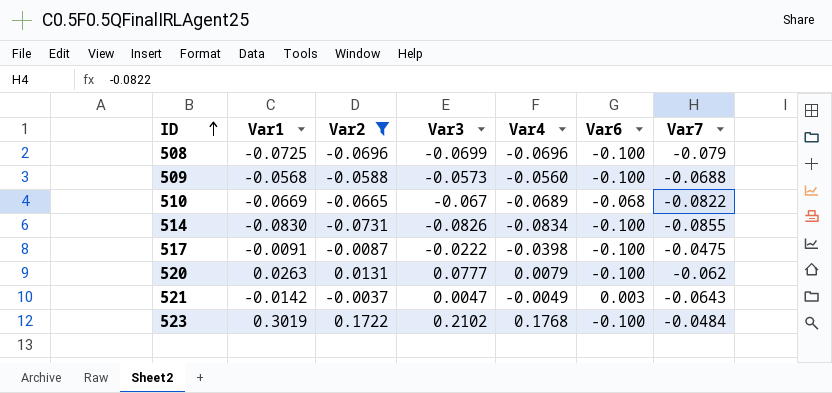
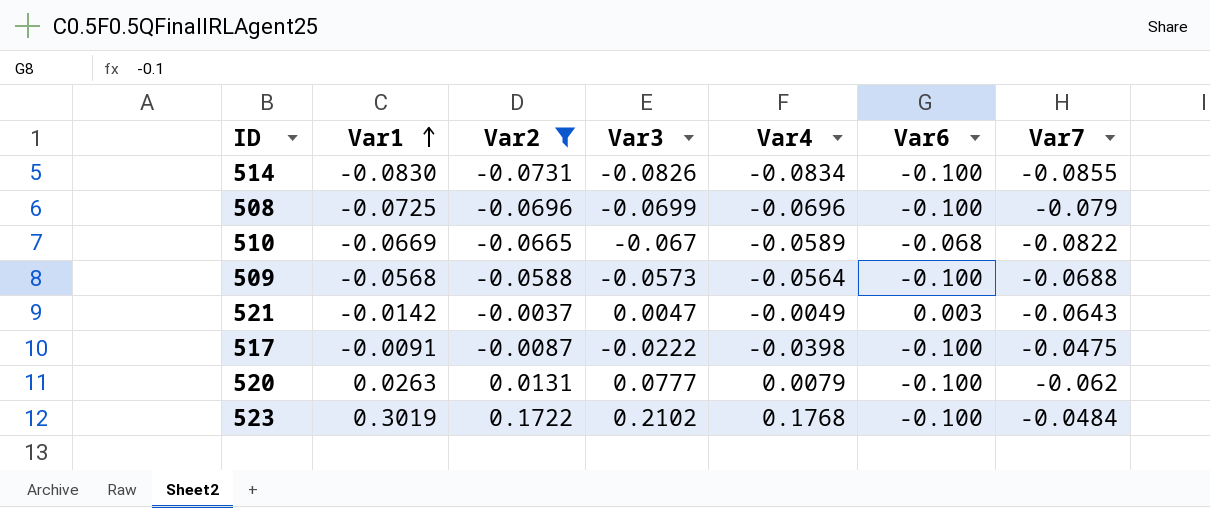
row order: ID ascending -> Var1 ascending
510 | Var4: -0.0689 -> -0.0589
509 | Var4: -0.0560 -> -0.0564

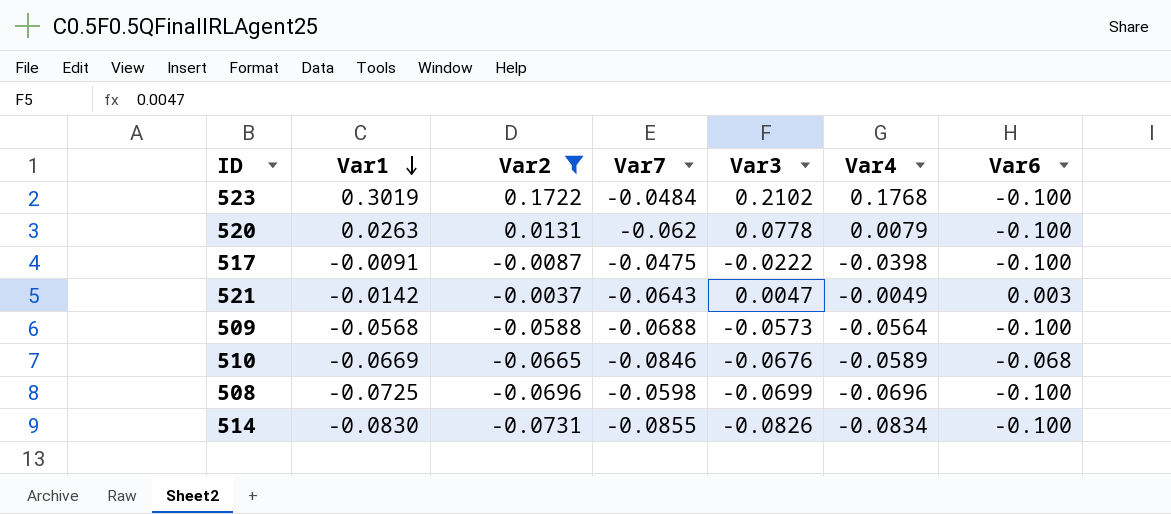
row order: Var1 ascending -> Var1 descending
column Var7 | position: 7 -> 4
520 | Var3: 0.0777 -> 0.0778
510 | Var7: -0.0822 -> -0.0846
510 | Var3: -0.067 -> -0.0676
508 | Var7: -0.079 -> -0.0598

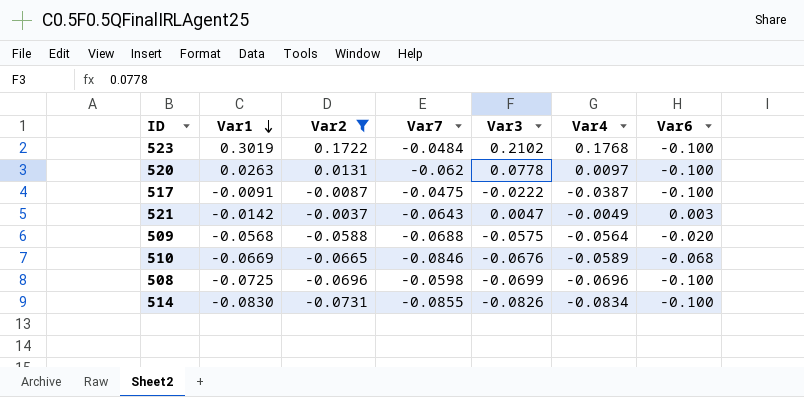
520 | Var4: 0.0079 -> 0.0097
517 | Var4: -0.0398 -> -0.0387
509 | Var3: -0.0573 -> -0.0575
509 | Var6: -0.100 -> -0.020

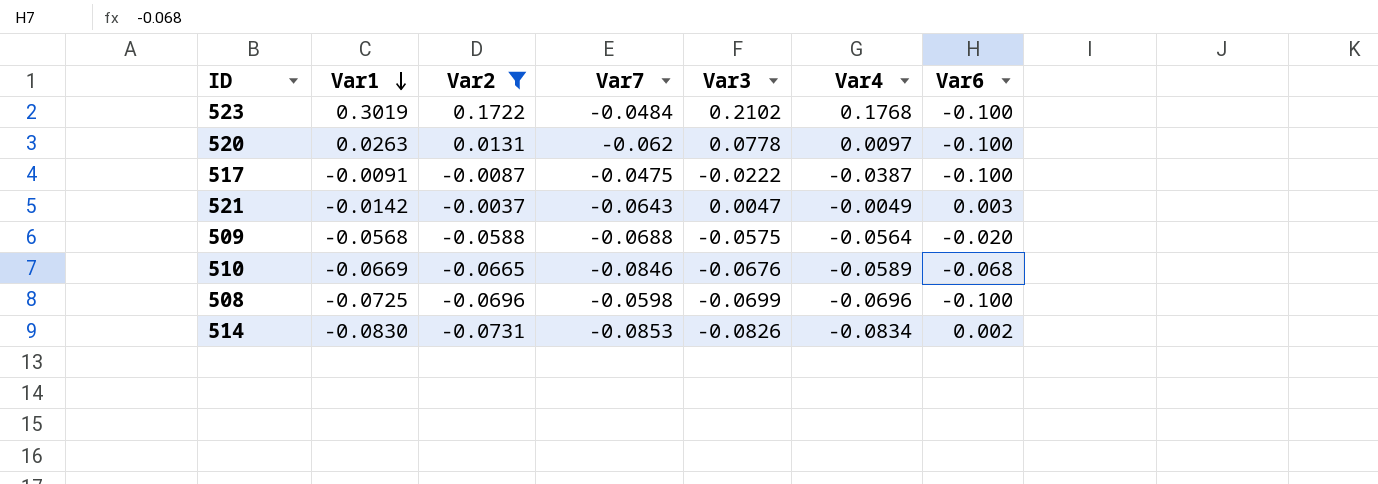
514 | Var7: -0.0855 -> -0.0853
514 | Var6: -0.100 -> 0.002

